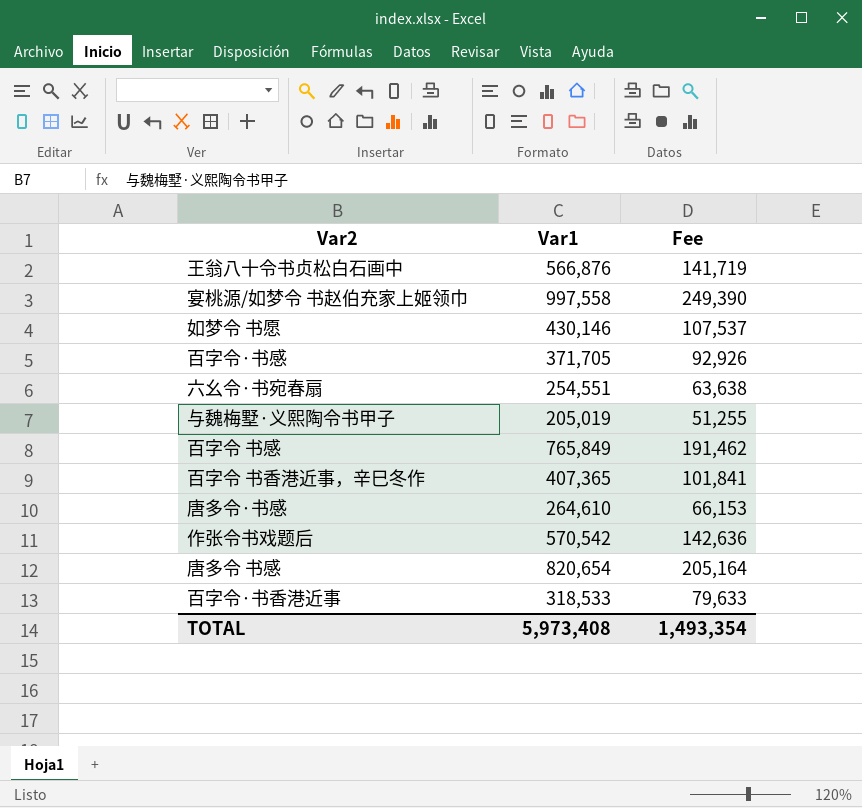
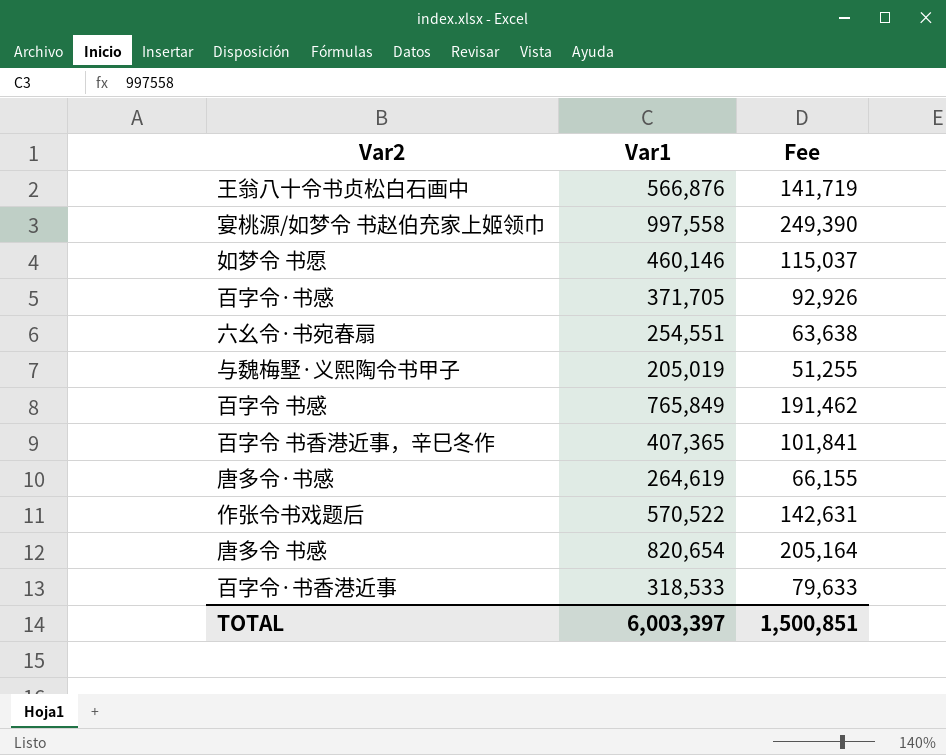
如梦令 书愿 | Var1: 430,146 -> 460,146
如梦令 书愿 | Fee: 107,537 -> 115,037
唐多令·书感 | Var1: 264,610 -> 264,619
唐多令·书感 | Fee: 66,153 -> 66,155
作张令书戏题后 | Var1: 570,542 -> 570,522
作张令书戏题后 | Fee: 142,636 -> 142,631
TOTAL | Var1: 5,973,408 -> 6,003,397
TOTAL | Fee: 1,493,354 -> 1,500,851

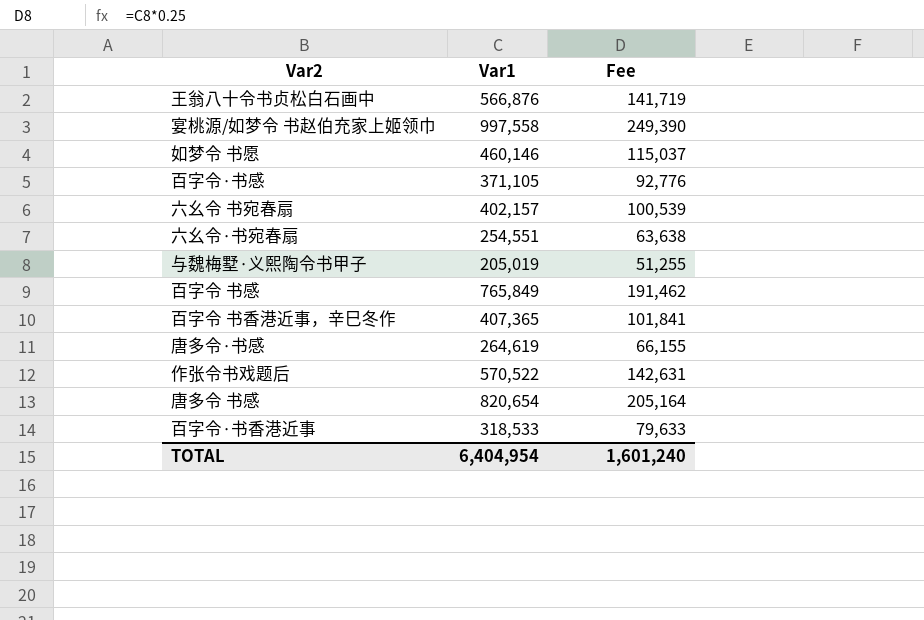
百字令·书感 | Var1: 371,705 -> 371,105
百字令·书感 | Fee: 92,926 -> 92,776
row 六幺令 书宛春扇: none -> 402,157 | 100,539
TOTAL | Var1: 6,003,397 -> 6,404,954
TOTAL | Fee: 1,500,851 -> 1,601,240

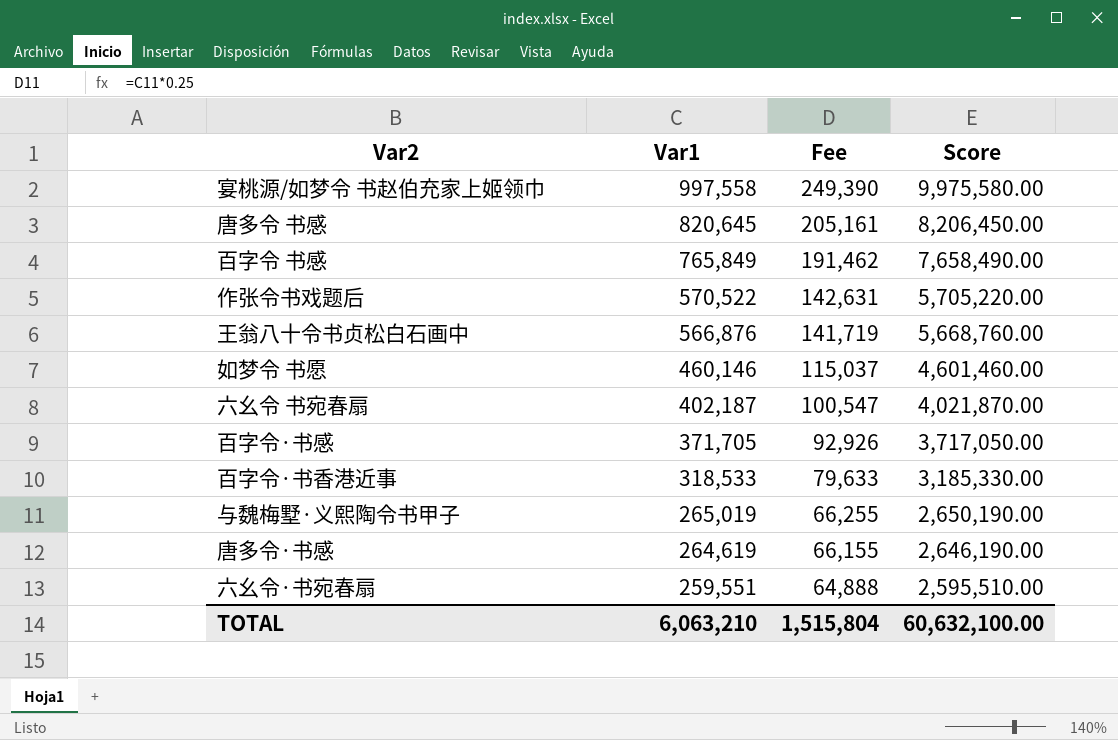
row order: none -> Var1 descending
column Score | formula: none -> [Var1] * 10
row 百字令 书香港近事，辛巳冬作: 407,365 | 101,841 -> none
唐多令 书感 | Var1: 820,654 -> 820,645
唐多令 书感 | Fee: 205,164 -> 205,161
六幺令 书宛春扇 | Var1: 402,157 -> 402,187
六幺令 书宛春扇 | Fee: 100,539 -> 100,547
百字令·书感 | Var1: 371,105 -> 371,705
百字令·书感 | Fee: 92,776 -> 92,926
与魏梅墅·义熙陶令书甲子 | Var1: 205,019 -> 265,019
与魏梅墅·义熙陶令书甲子 | Fee: 51,255 -> 66,255
六幺令·书宛春扇 | Var1: 254,551 -> 259,551
六幺令·书宛春扇 | Fee: 63,638 -> 64,888
TOTAL | Var1: 6,404,954 -> 6,063,210
TOTAL | Fee: 1,601,240 -> 1,515,804

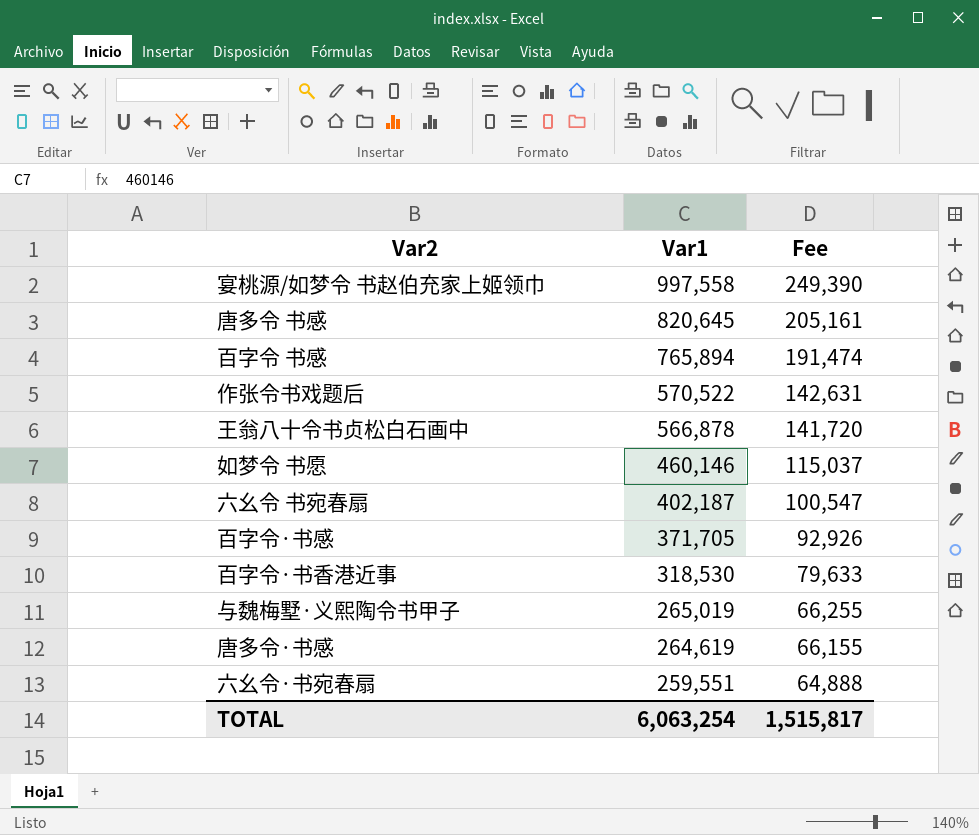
column Score | formula: [Var1] * 10 -> none
百字令 书感 | Var1: 765,849 -> 765,894
百字令 书感 | Fee: 191,462 -> 191,474
王翁八十令书贞松白石画中 | Var1: 566,876 -> 566,878
王翁八十令书贞松白石画中 | Fee: 141,719 -> 141,720
百字令·书香港近事 | Var1: 318,533 -> 318,530
TOTAL | Var1: 6,063,210 -> 6,063,254
TOTAL | Fee: 1,515,804 -> 1,515,817

